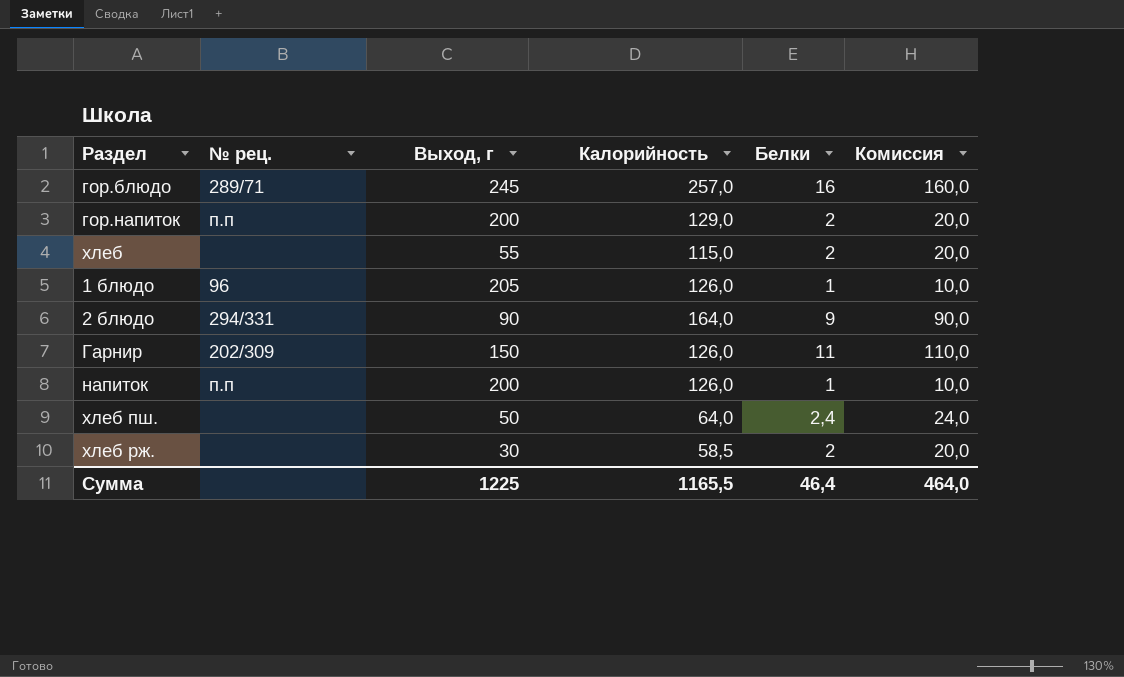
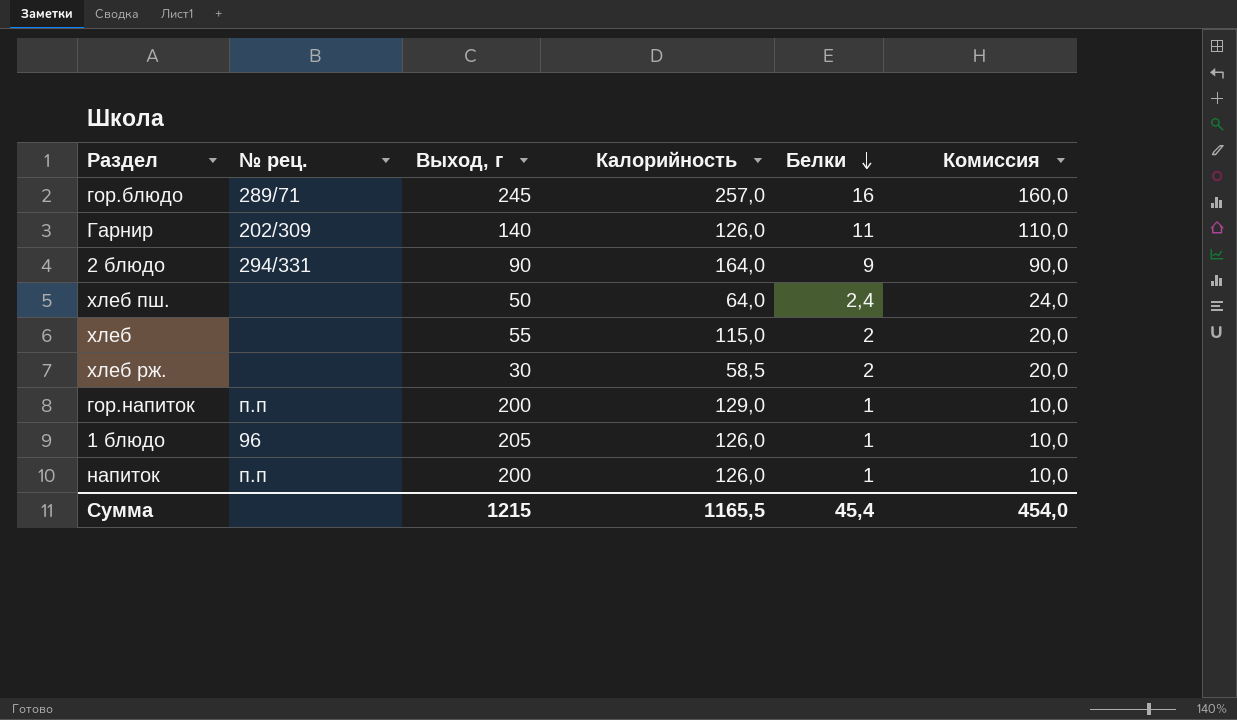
row order: none -> Белки descending
Гарнир | Выход, г: 150 -> 140
гор.напиток | Белки: 2 -> 1
гор.напиток | Комиссия: 20,0 -> 10,0
Сумма | Выход, г: 1225 -> 1215
Сумма | Белки: 46,4 -> 45,4
Сумма | Комиссия: 464,0 -> 454,0

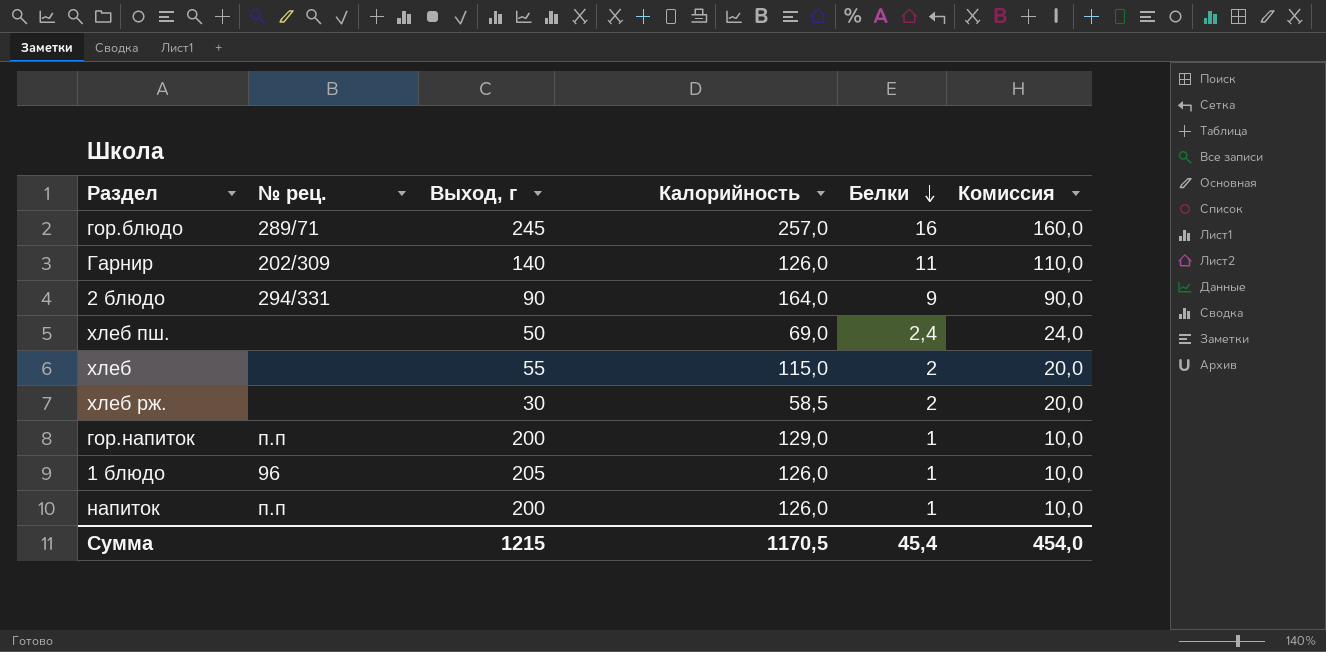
хлеб пш. | Калорийность: 64,0 -> 69,0
Сумма | Калорийность: 1165,5 -> 1170,5

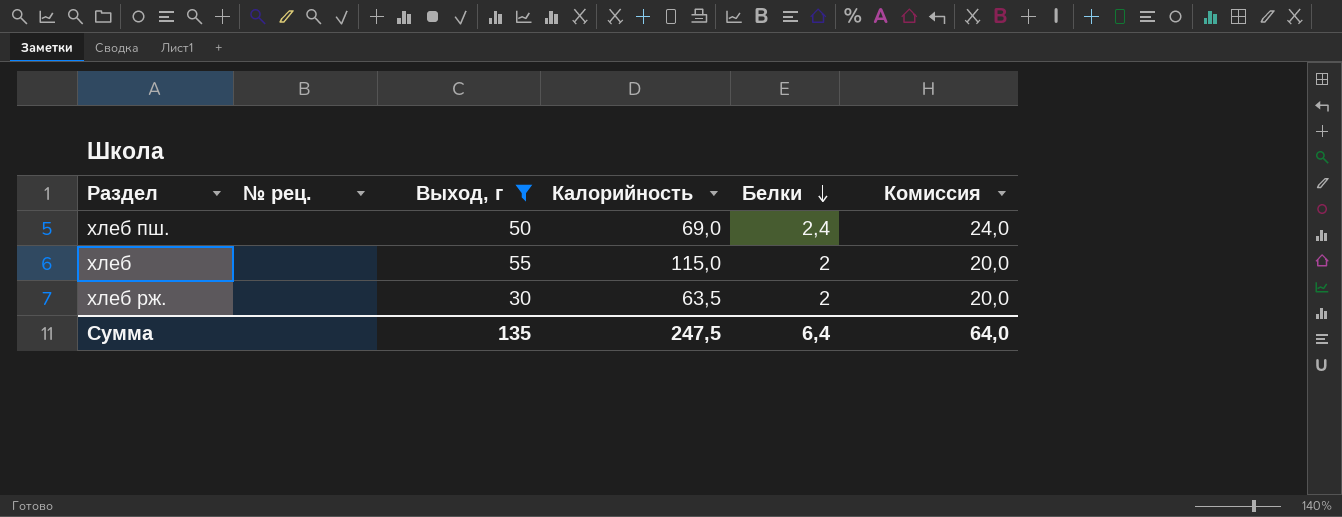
filter: none -> Выход, г <= 55
хлеб рж. | Калорийность: 58,5 -> 63,5
Сумма | Выход, г: 1215 -> 135
Сумма | Калорийность: 1170,5 -> 247,5
Сумма | Белки: 45,4 -> 6,4
Сумма | Комиссия: 454,0 -> 64,0

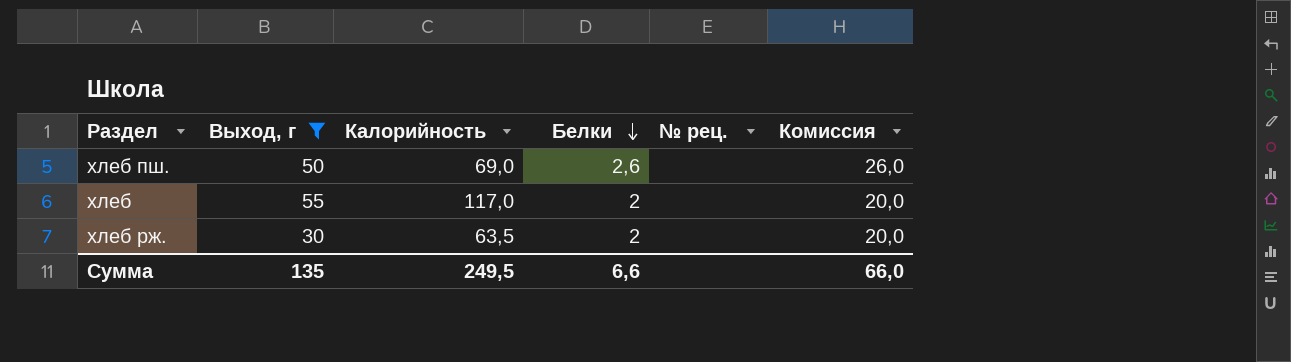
column № рец. | position: 2 -> 5
хлеб пш. | Белки: 2,4 -> 2,6
хлеб пш. | Комиссия: 24,0 -> 26,0
хлеб | Калорийность: 115,0 -> 117,0
Сумма | Калорийность: 247,5 -> 249,5
Сумма | Белки: 6,4 -> 6,6
Сумма | Комиссия: 64,0 -> 66,0

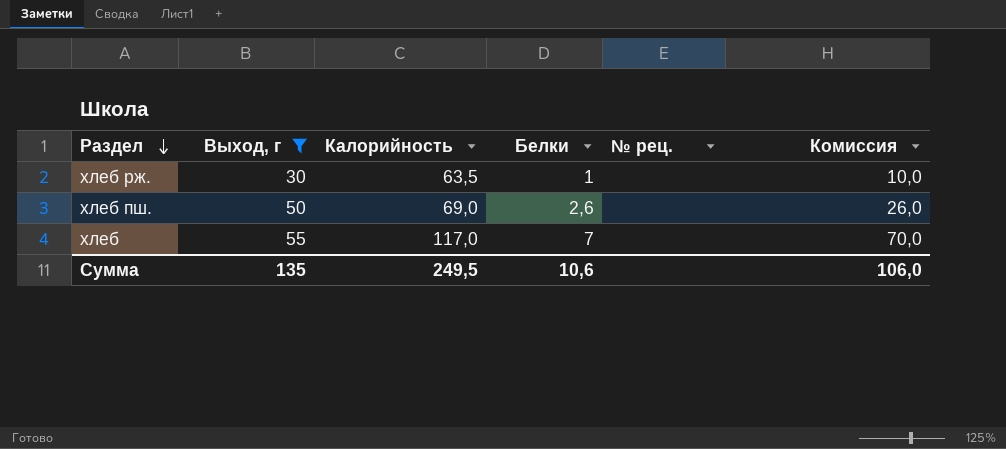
row order: Белки descending -> Раздел descending
хлеб рж. | Белки: 2 -> 1
хлеб рж. | Комиссия: 20,0 -> 10,0
хлеб | Белки: 2 -> 7
хлеб | Комиссия: 20,0 -> 70,0
Сумма | Белки: 6,6 -> 10,6
Сумма | Комиссия: 66,0 -> 106,0

